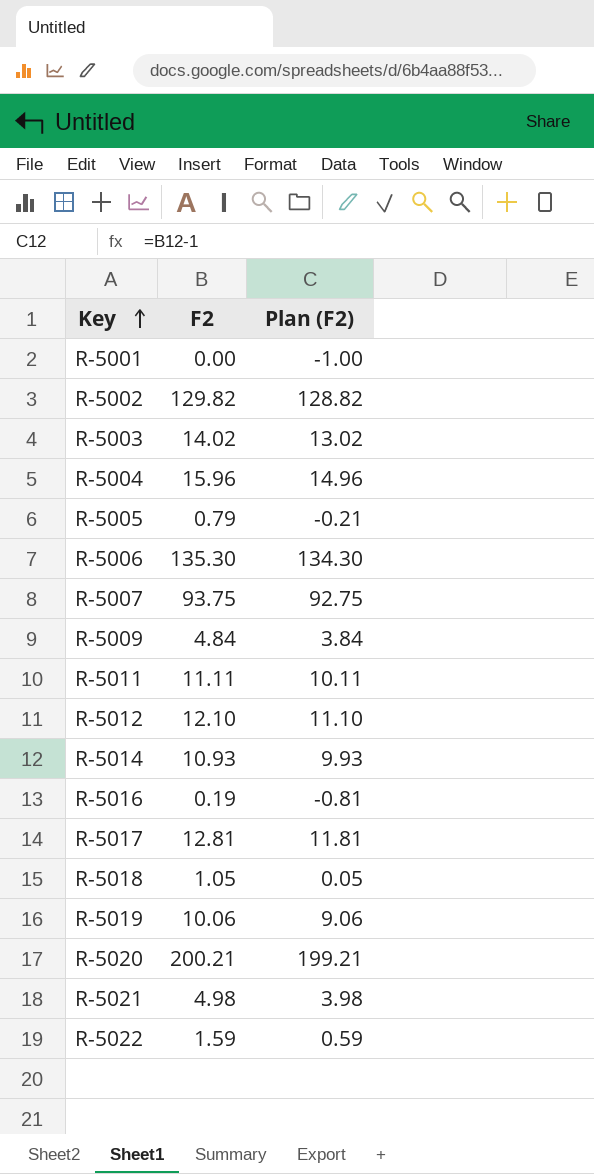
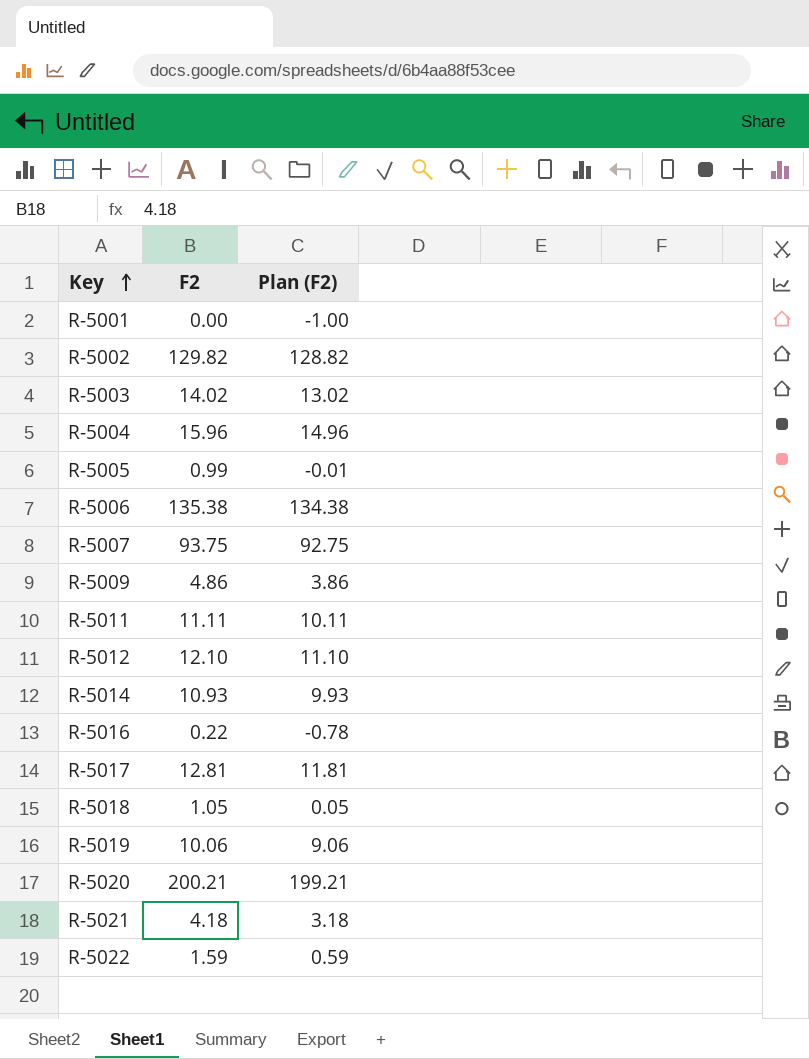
R-5005 | F2: 0.79 -> 0.99
R-5005 | Plan (F2): -0.21 -> -0.01
R-5006 | F2: 135.30 -> 135.38
R-5006 | Plan (F2): 134.30 -> 134.38
R-5009 | F2: 4.84 -> 4.86
R-5009 | Plan (F2): 3.84 -> 3.86
R-5016 | F2: 0.19 -> 0.22
R-5016 | Plan (F2): -0.81 -> -0.78
R-5021 | F2: 4.98 -> 4.18
R-5021 | Plan (F2): 3.98 -> 3.18

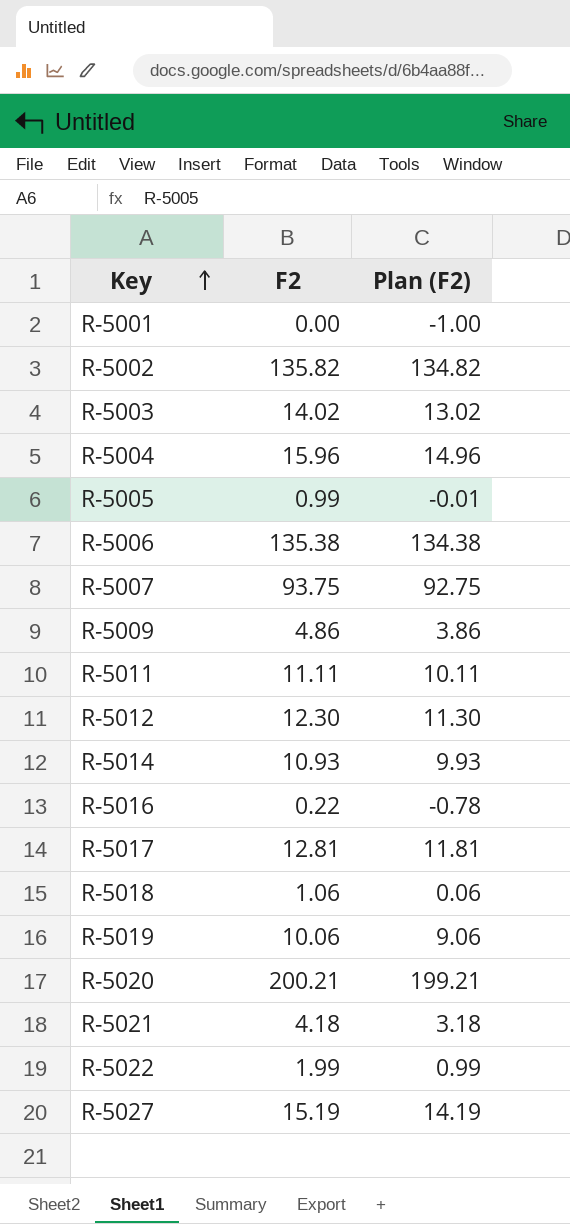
R-5002 | F2: 129.82 -> 135.82
R-5002 | Plan (F2): 128.82 -> 134.82
R-5012 | F2: 12.10 -> 12.30
R-5012 | Plan (F2): 11.10 -> 11.30
R-5018 | F2: 1.05 -> 1.06
R-5018 | Plan (F2): 0.05 -> 0.06
R-5022 | F2: 1.59 -> 1.99
R-5022 | Plan (F2): 0.59 -> 0.99
row R-5027: none -> 15.19 | 14.19

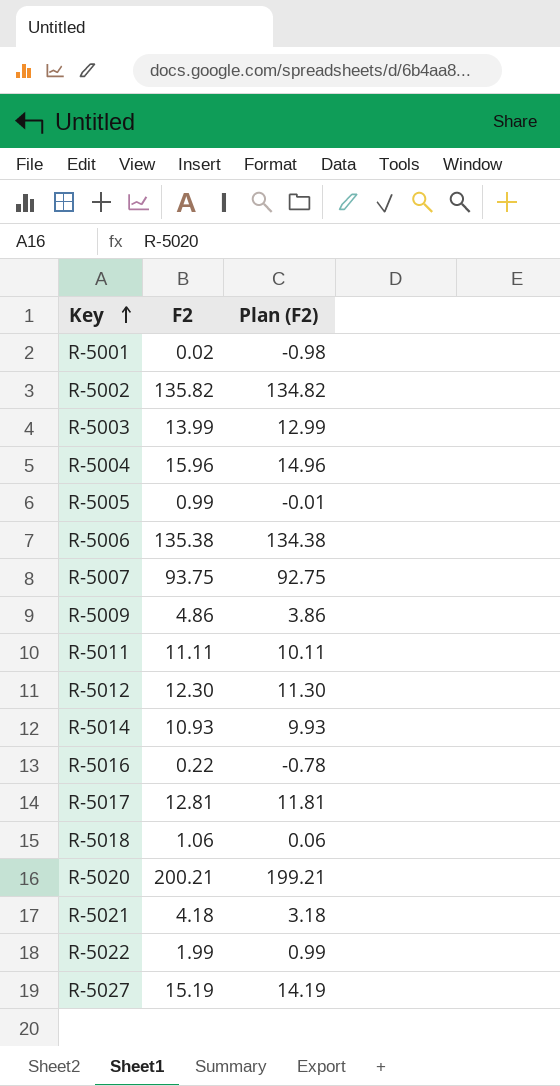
row R-5019: 10.06 | 9.06 -> none
R-5001 | F2: 0.00 -> 0.02
R-5001 | Plan (F2): -1.00 -> -0.98
R-5003 | F2: 14.02 -> 13.99
R-5003 | Plan (F2): 13.02 -> 12.99

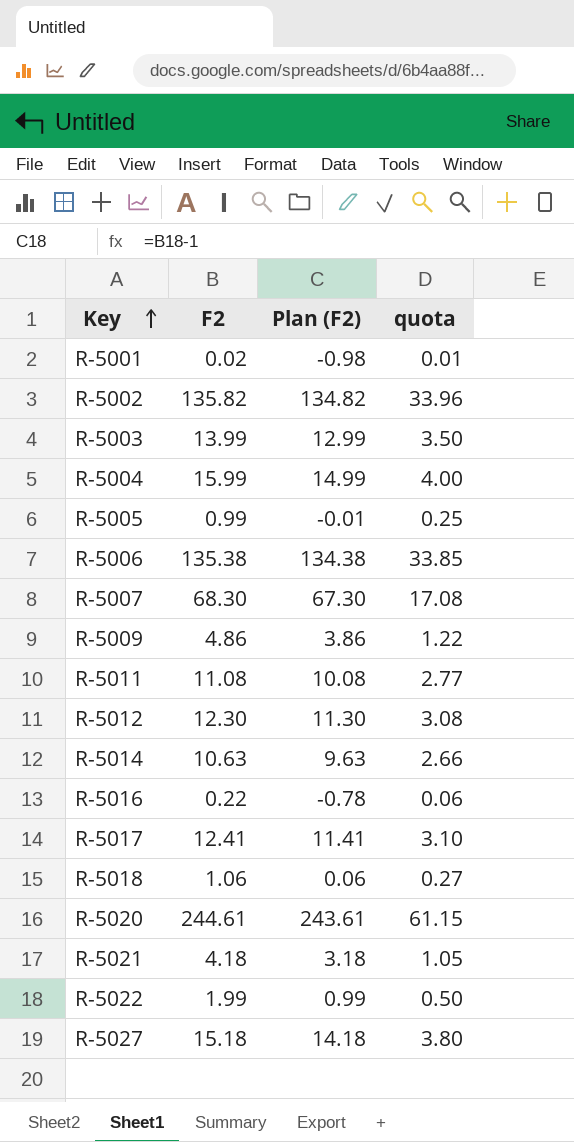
column quota | formula: none -> [F2] * 0.25
R-5004 | F2: 15.96 -> 15.99
R-5004 | Plan (F2): 14.96 -> 14.99
R-5007 | F2: 93.75 -> 68.30
R-5007 | Plan (F2): 92.75 -> 67.30
R-5011 | F2: 11.11 -> 11.08
R-5011 | Plan (F2): 10.11 -> 10.08
R-5014 | F2: 10.93 -> 10.63
R-5014 | Plan (F2): 9.93 -> 9.63
R-5017 | F2: 12.81 -> 12.41
R-5017 | Plan (F2): 11.81 -> 11.41
R-5020 | F2: 200.21 -> 244.61
R-5020 | Plan (F2): 199.21 -> 243.61
R-5027 | F2: 15.19 -> 15.18
R-5027 | Plan (F2): 14.19 -> 14.18

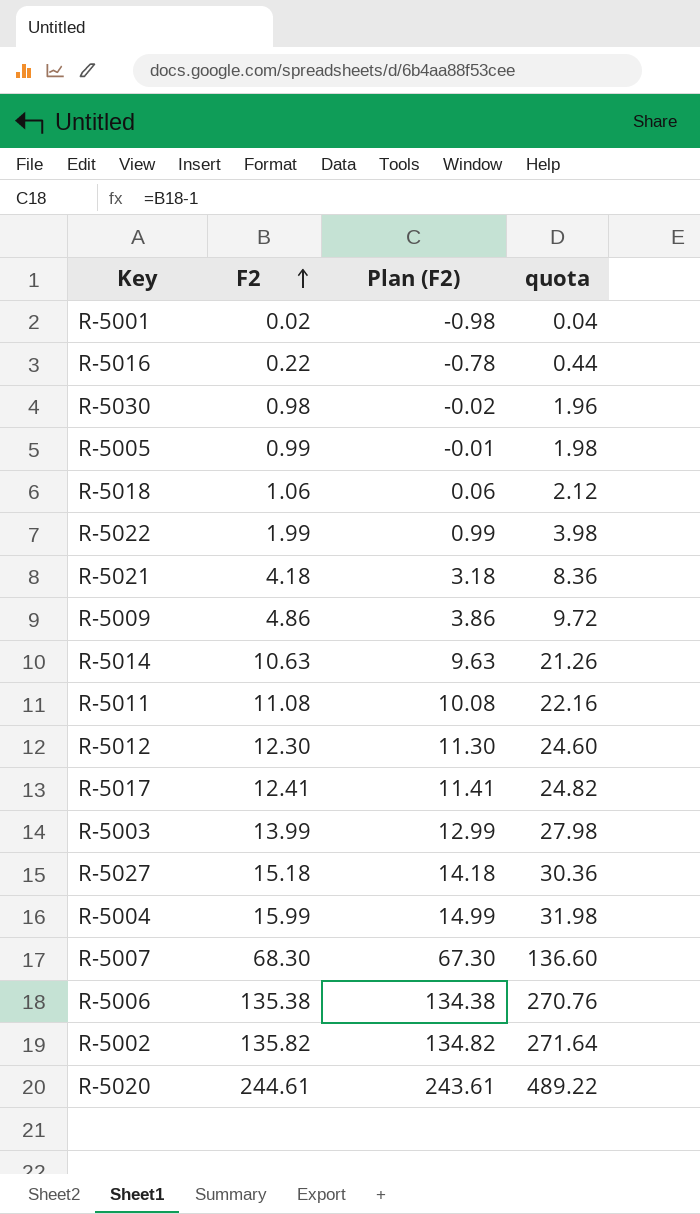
row order: Key ascending -> F2 ascending
column quota | formula: [F2] * 0.25 -> [F2] * 2
row R-5030: none -> 0.98 | -0.02 | 1.96

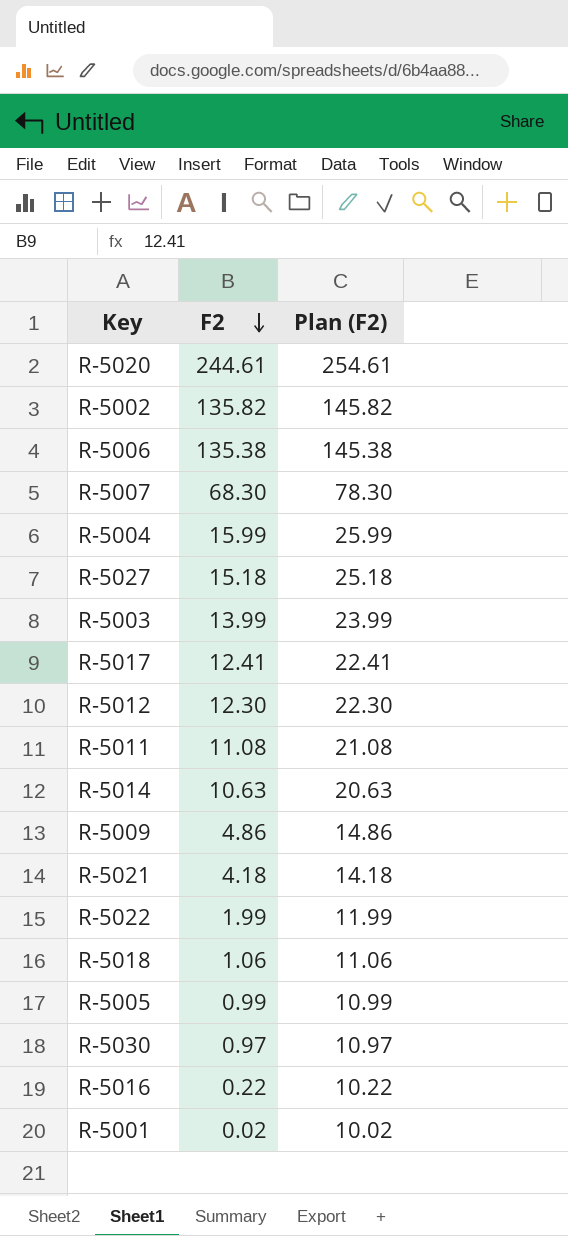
row order: F2 ascending -> F2 descending
column quota | formula: [F2] * 2 -> none
column Plan (F2) | formula: [F2] - 1 -> [F2] + 10
R-5030 | F2: 0.98 -> 0.97

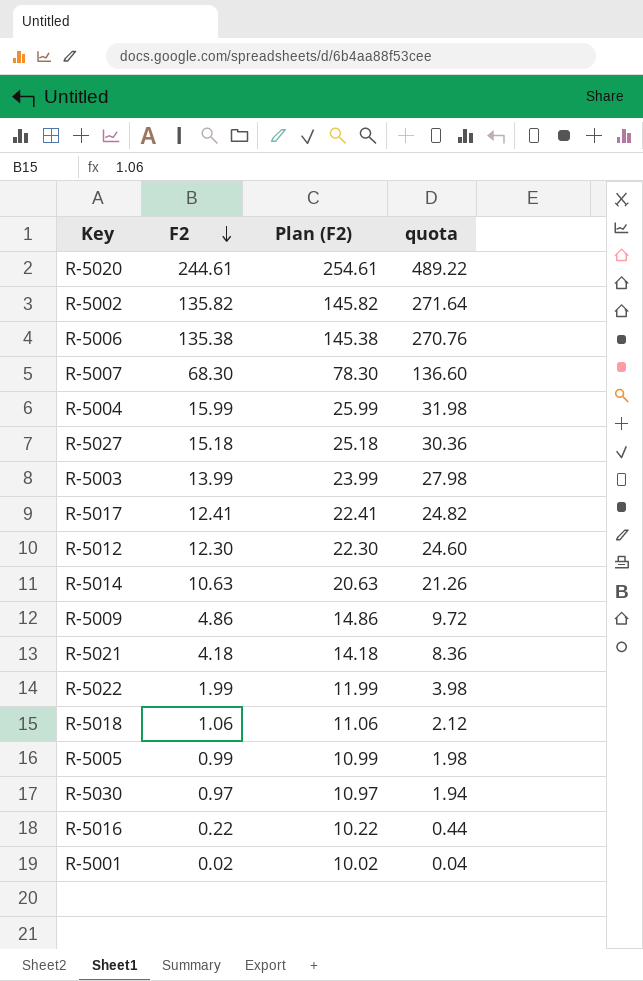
column quota | formula: none -> [F2] * 2
row R-5011: 11.08 | 21.08 -> none

